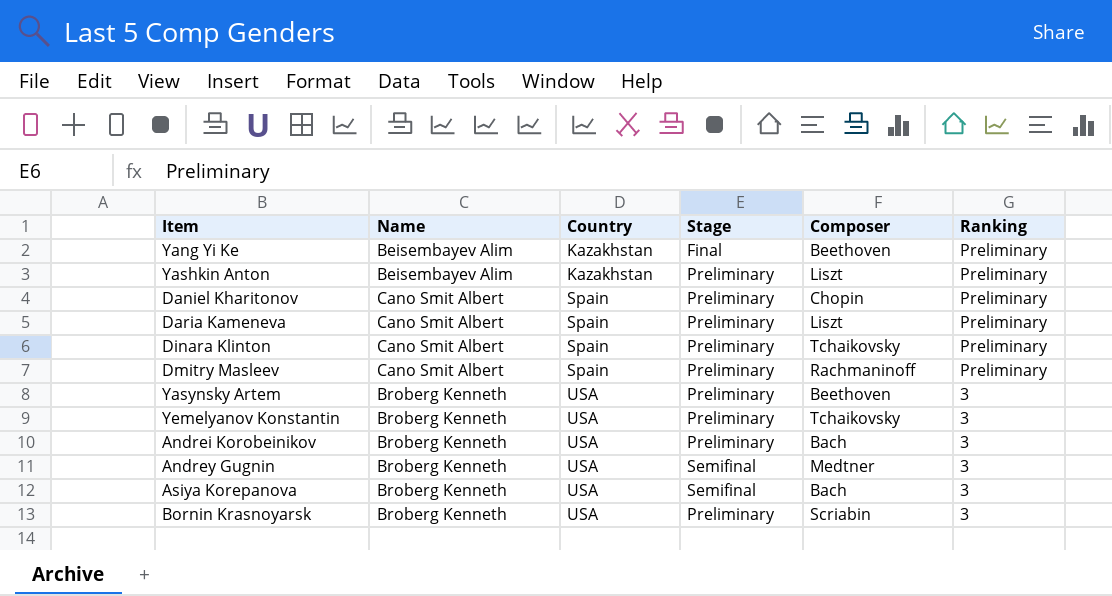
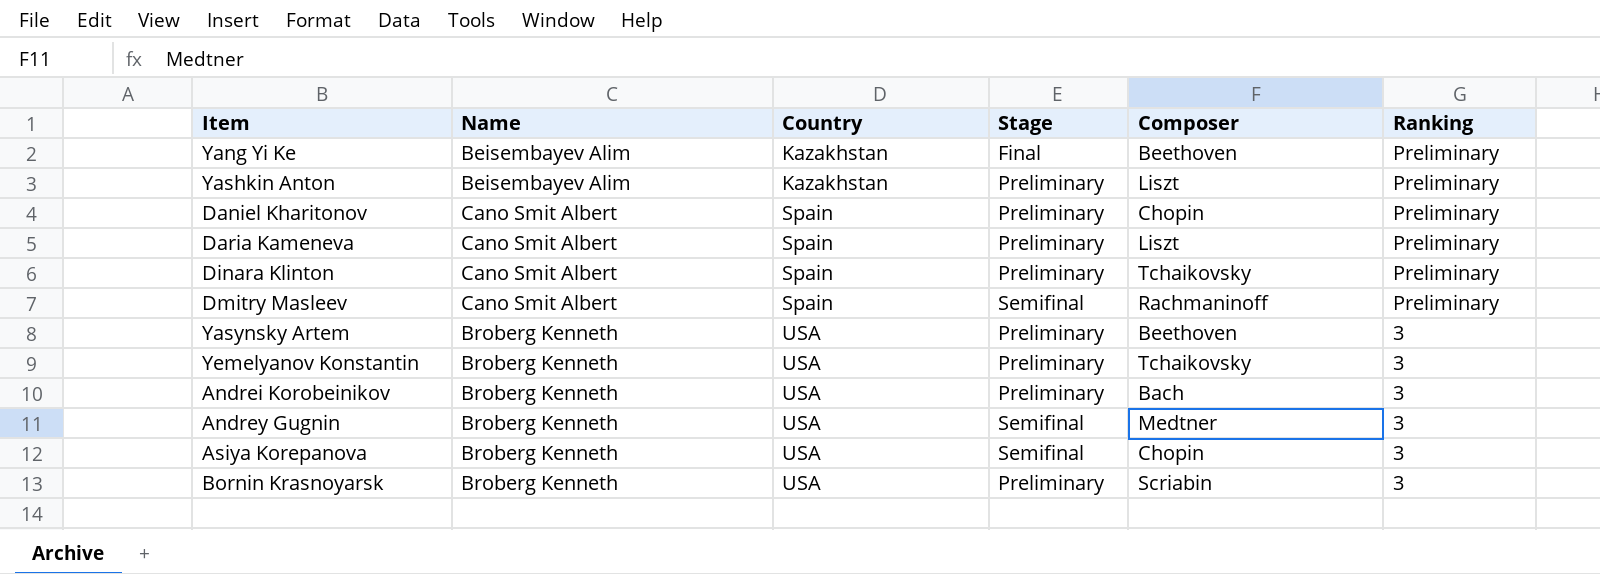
Dmitry Masleev | Stage: Preliminary -> Semifinal
Asiya Korepanova | Composer: Bach -> Chopin

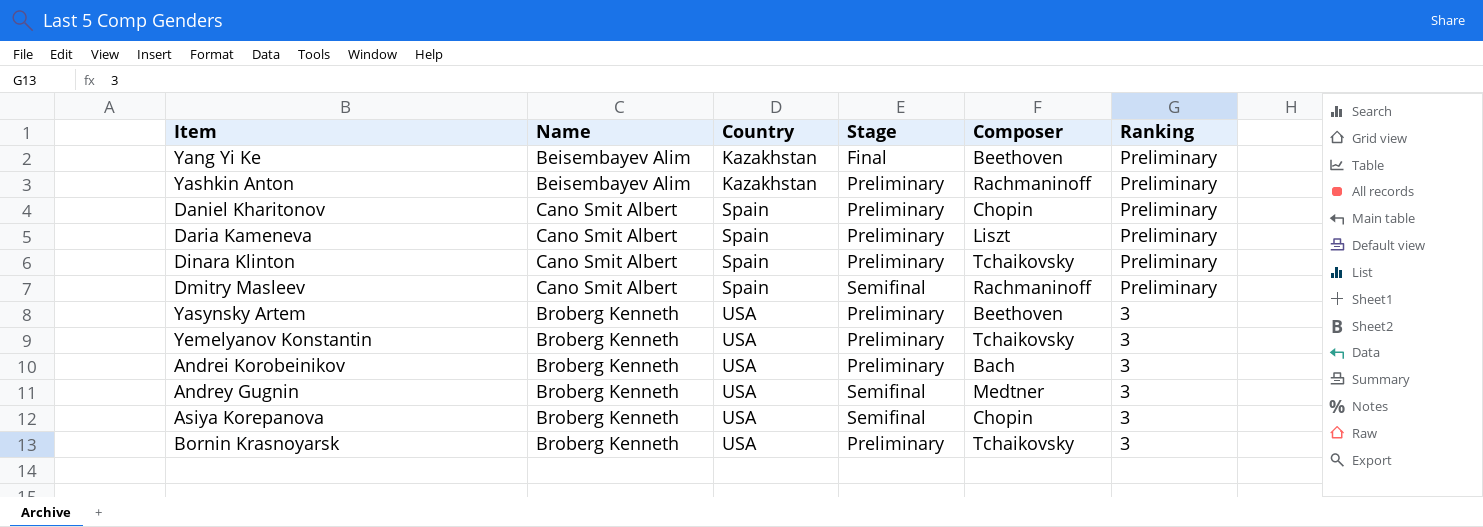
Yashkin Anton | Composer: Liszt -> Rachmaninoff
Bornin Krasnoyarsk | Composer: Scriabin -> Tchaikovsky

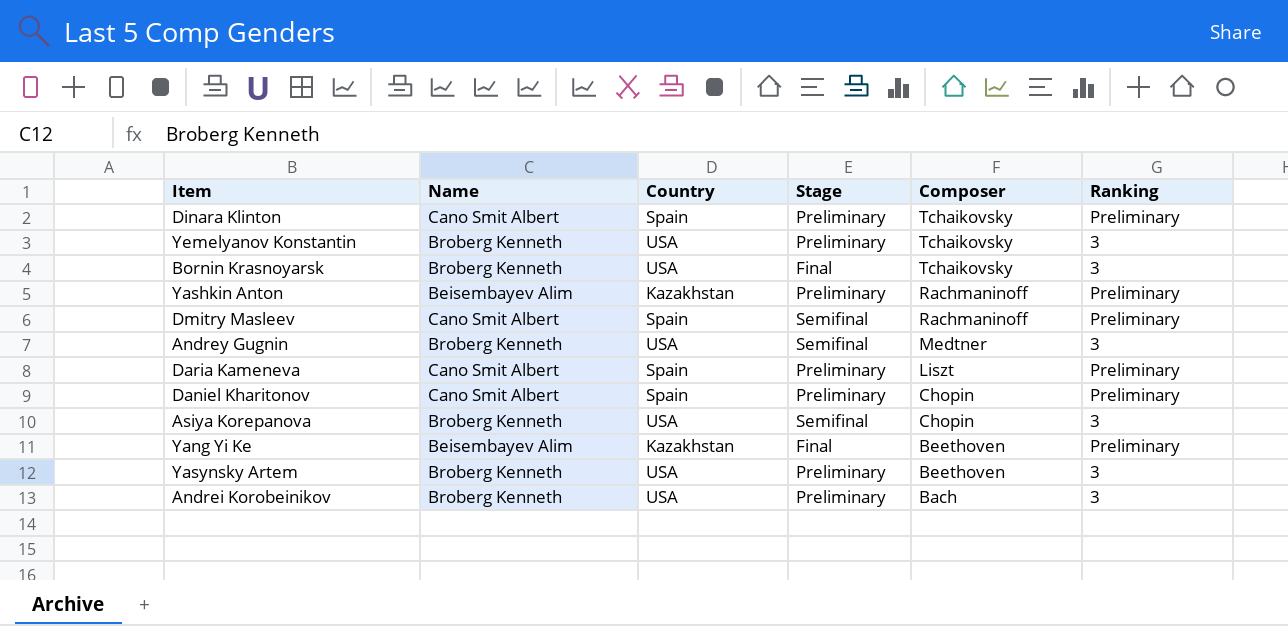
row order: Country ascending -> Composer descending
Bornin Krasnoyarsk | Stage: Preliminary -> Final

